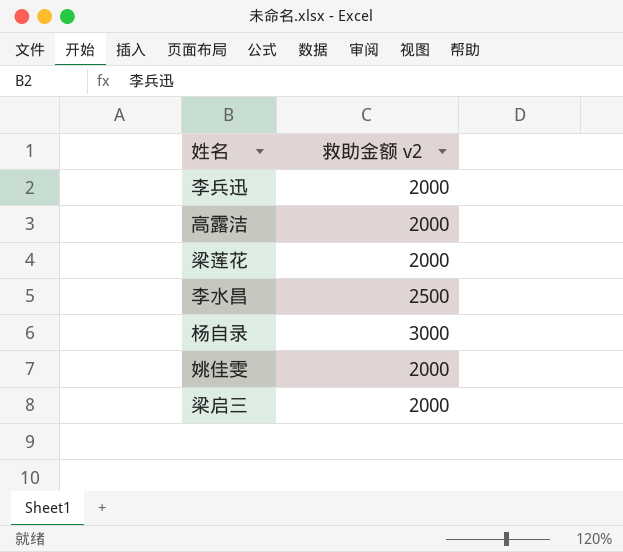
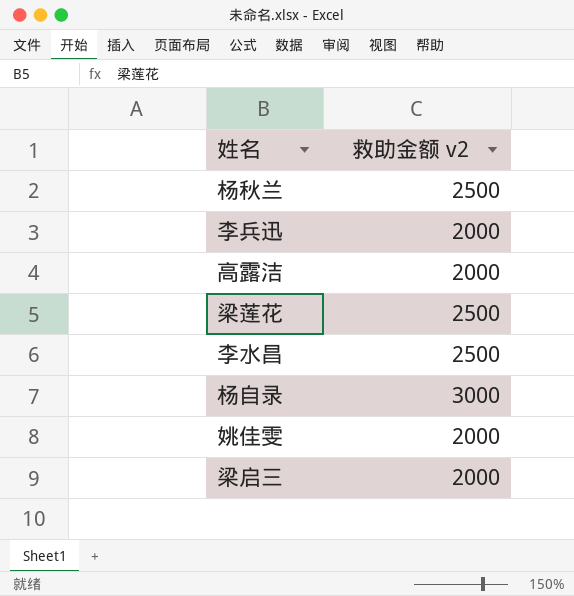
row 杨秋兰: none -> 2500
梁莲花 | 救助金额 v2: 2000 -> 2500

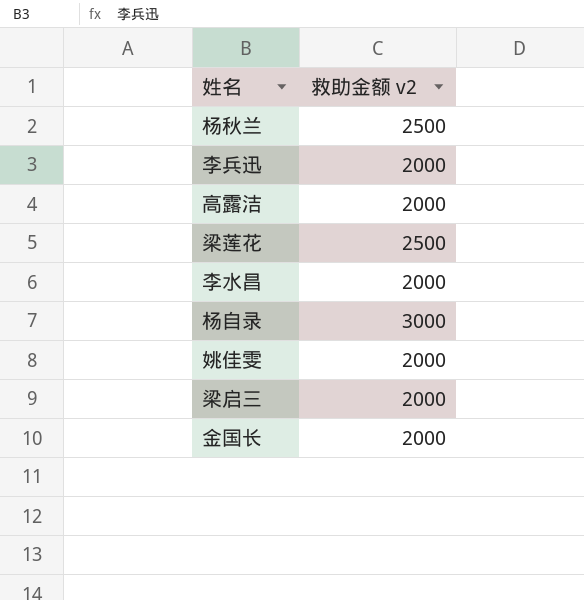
李水昌 | 救助金额 v2: 2500 -> 2000
row 金国长: none -> 2000

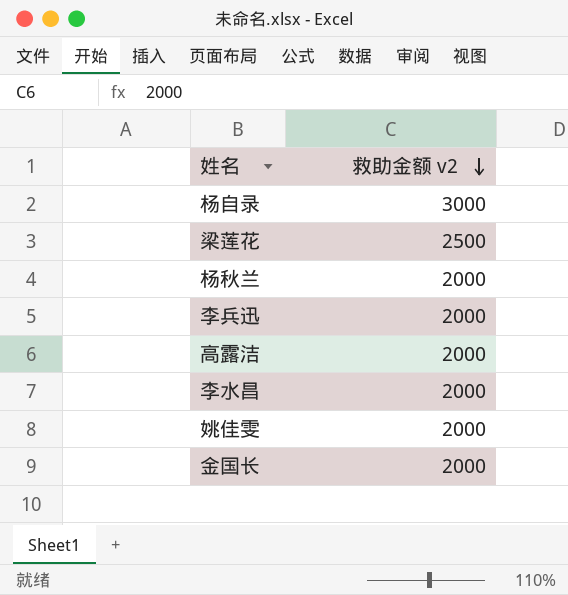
row order: none -> 救助金额 v2 descending
row 梁启三: 2000 -> none
杨秋兰 | 救助金额 v2: 2500 -> 2000

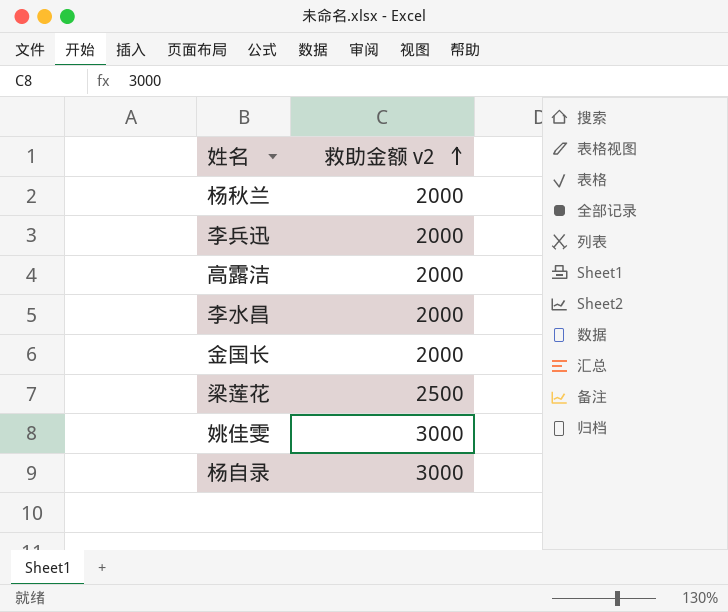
row order: 救助金额 v2 descending -> 救助金额 v2 ascending
姚佳雯 | 救助金额 v2: 2000 -> 3000

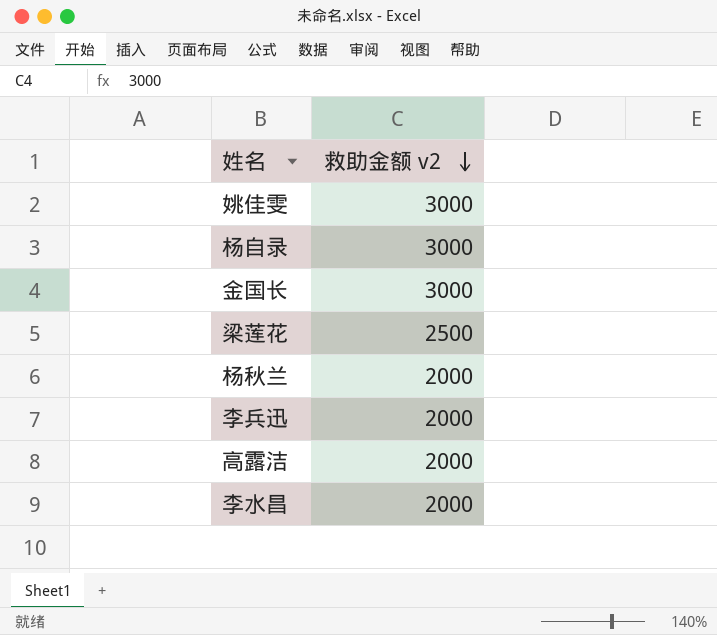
row order: 救助金额 v2 ascending -> 救助金额 v2 descending
金国长 | 救助金额 v2: 2000 -> 3000

